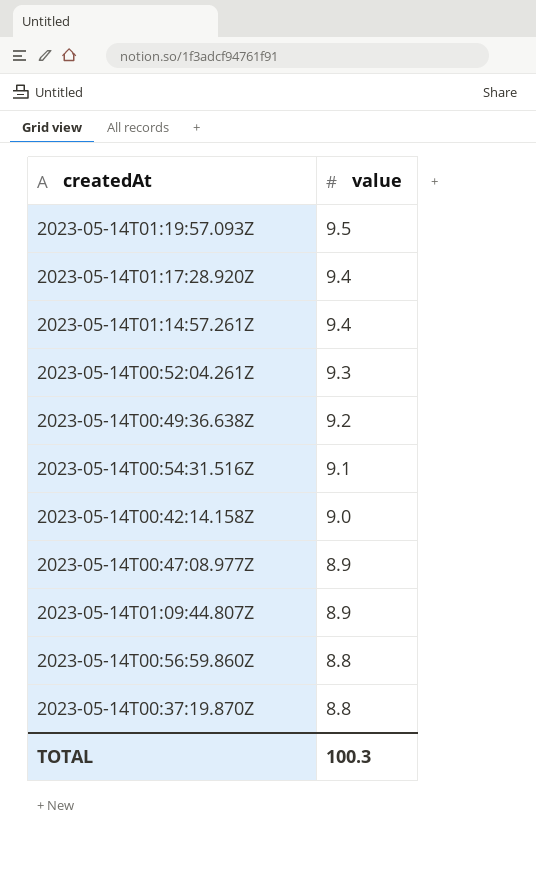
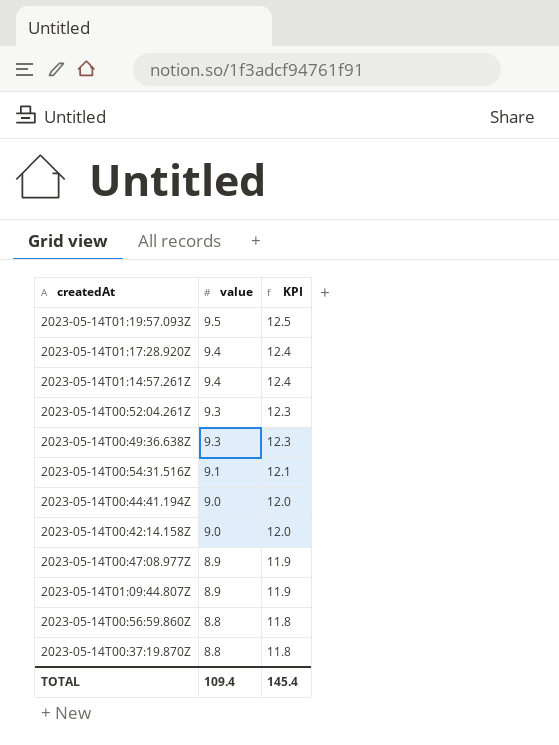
column KPI | formula: none -> [value] + 3
2023-05-14T00:49:36.638Z | value: 9.2 -> 9.3
row 2023-05-14T00:44:41.194Z: none -> 9.0 | 12.0
TOTAL | value: 100.3 -> 109.4

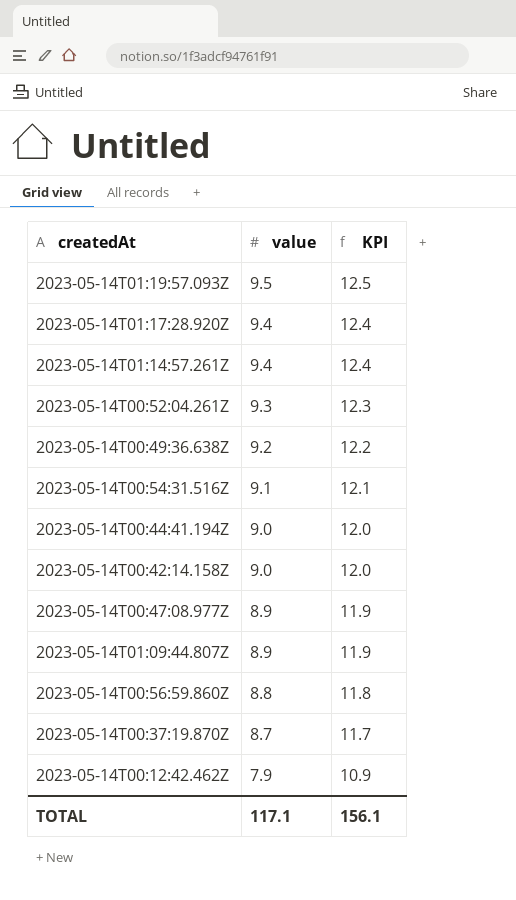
2023-05-14T00:49:36.638Z | value: 9.3 -> 9.2
2023-05-14T00:49:36.638Z | KPI: 12.3 -> 12.2
2023-05-14T00:37:19.870Z | value: 8.8 -> 8.7
2023-05-14T00:37:19.870Z | KPI: 11.8 -> 11.7
row 2023-05-14T00:12:42.462Z: none -> 7.9 | 10.9
TOTAL | value: 109.4 -> 117.1
TOTAL | KPI: 145.4 -> 156.1

